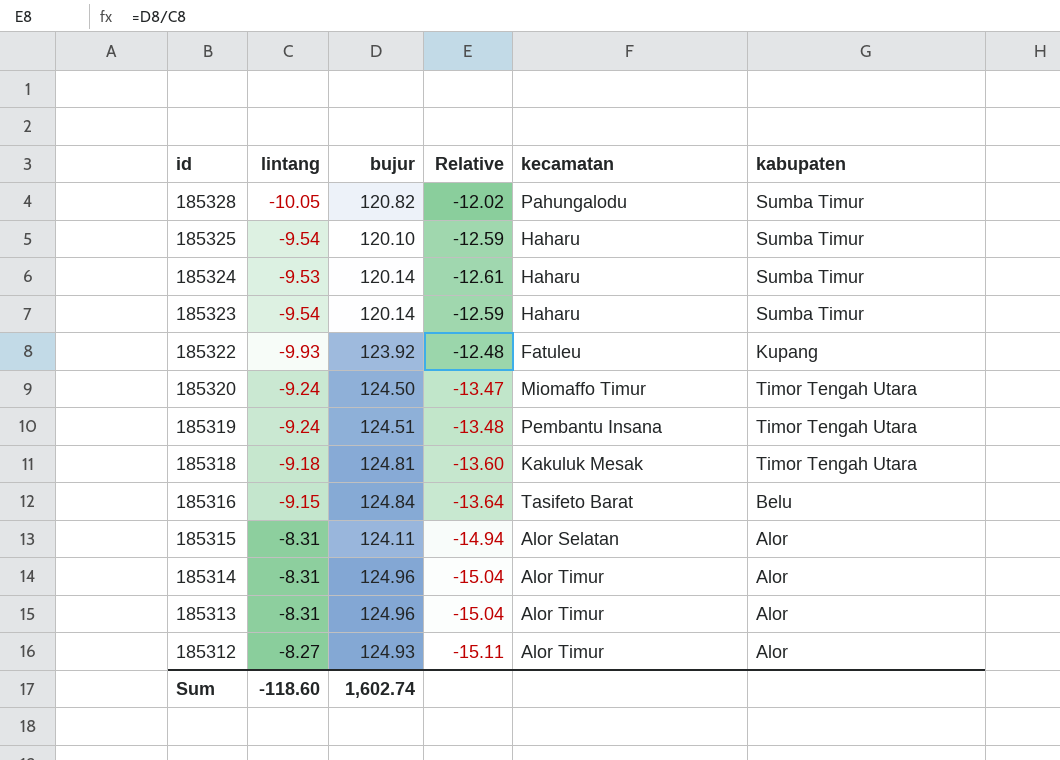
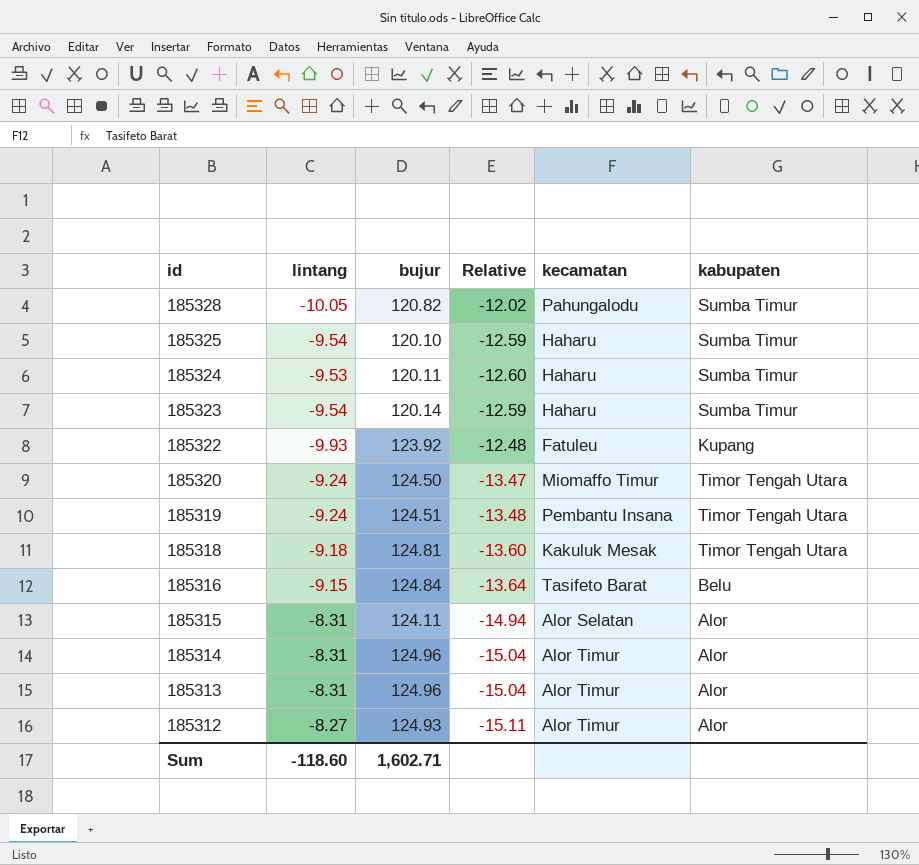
185324 | bujur: 120.14 -> 120.11
185324 | Relative: -12.61 -> -12.60
Sum | bujur: 1,602.74 -> 1,602.71

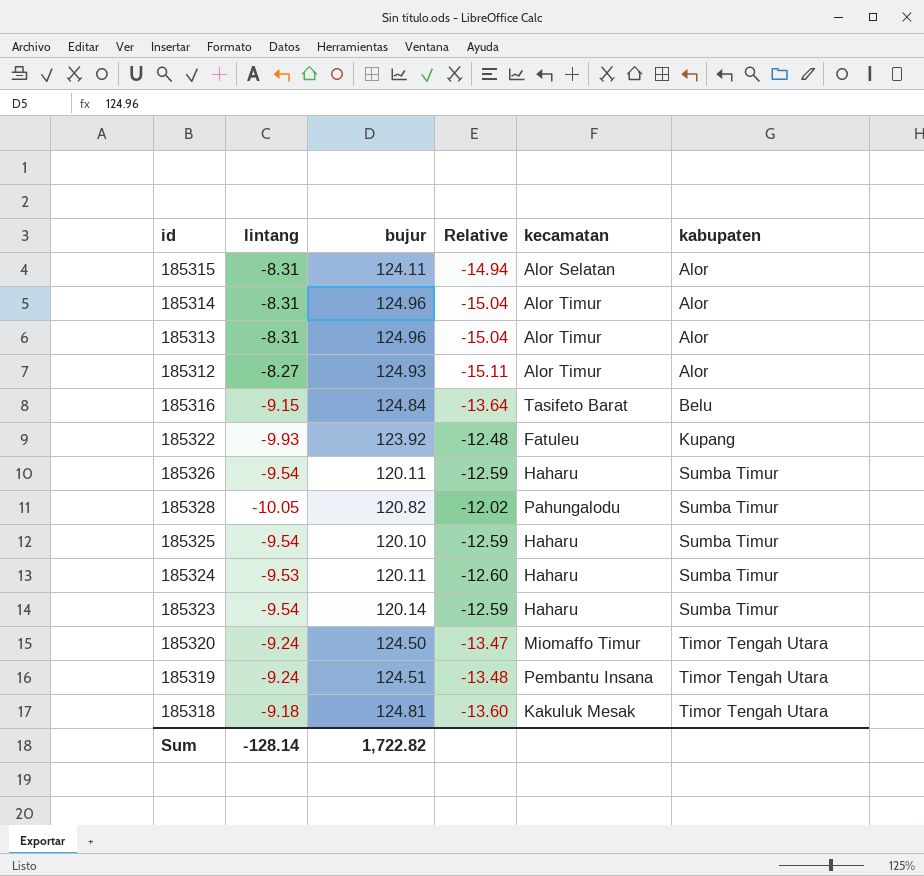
row order: id descending -> kabupaten ascending
row 185326: none -> -9.54 | 120.11 | -12.59 | Haharu | Sumba Timur
Sum | lintang: -118.60 -> -128.14
Sum | bujur: 1,602.71 -> 1,722.82

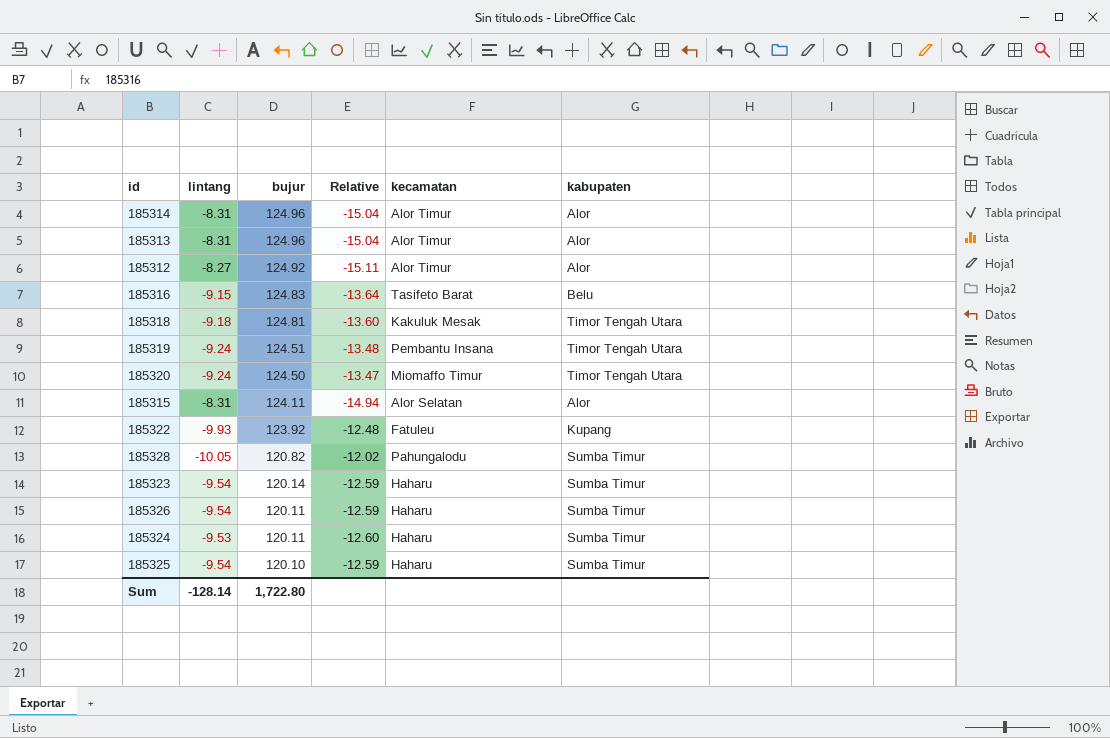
row order: kabupaten ascending -> bujur descending
185312 | bujur: 124.93 -> 124.92
185316 | bujur: 124.84 -> 124.83
Sum | bujur: 1,722.82 -> 1,722.80

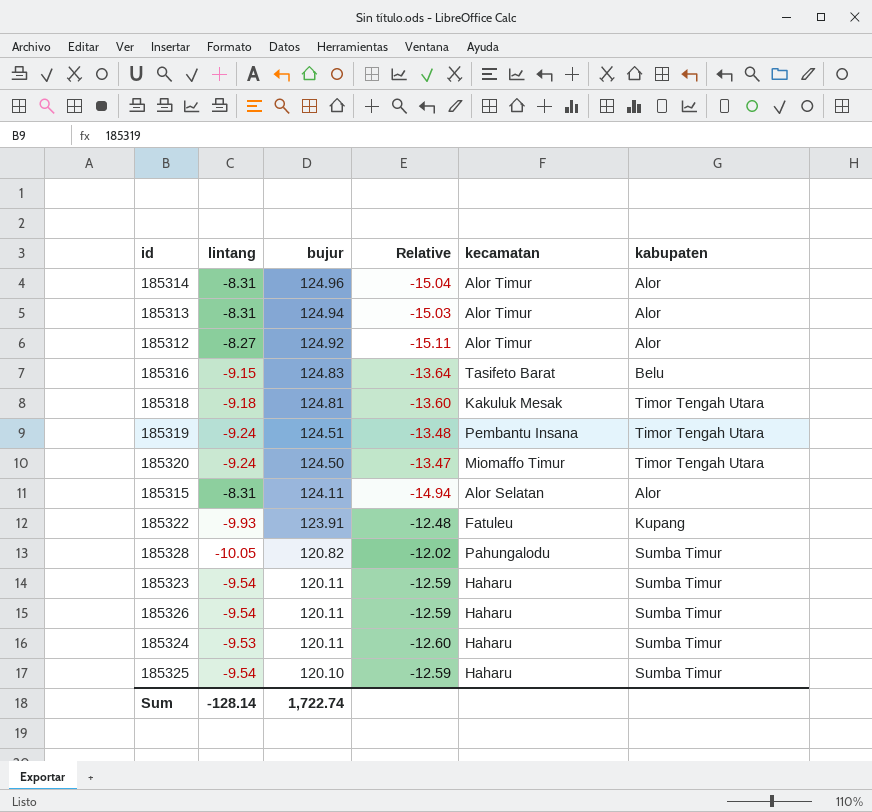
185313 | bujur: 124.96 -> 124.94
185313 | Relative: -15.04 -> -15.03
185322 | bujur: 123.92 -> 123.91
185323 | bujur: 120.14 -> 120.11
Sum | bujur: 1,722.80 -> 1,722.74

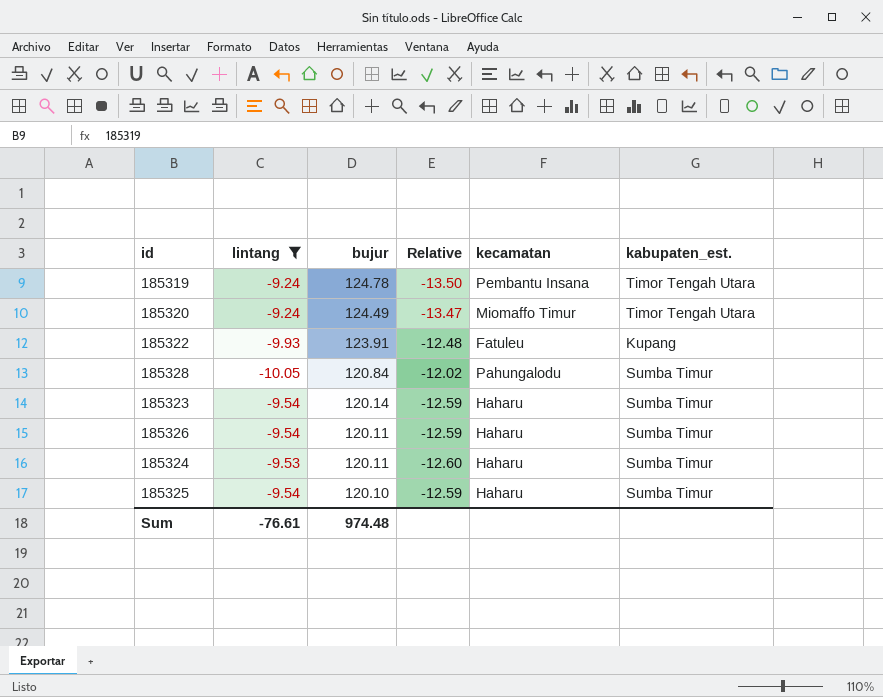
filter: none -> lintang <= -9.24
column name: kabupaten -> kabupaten_est.
185319 | bujur: 124.51 -> 124.78
185319 | Relative: -13.48 -> -13.50
185320 | bujur: 124.50 -> 124.49
185328 | bujur: 120.82 -> 120.84
185323 | bujur: 120.11 -> 120.14
Sum | lintang: -128.14 -> -76.61
Sum | bujur: 1,722.74 -> 974.48

